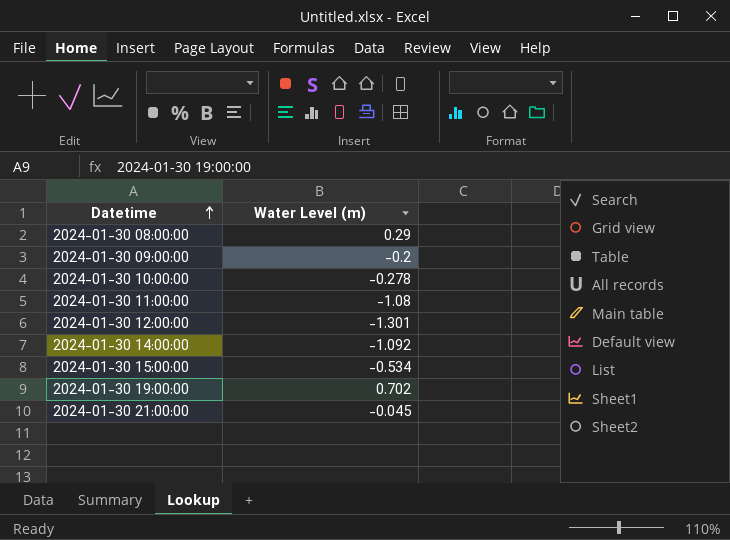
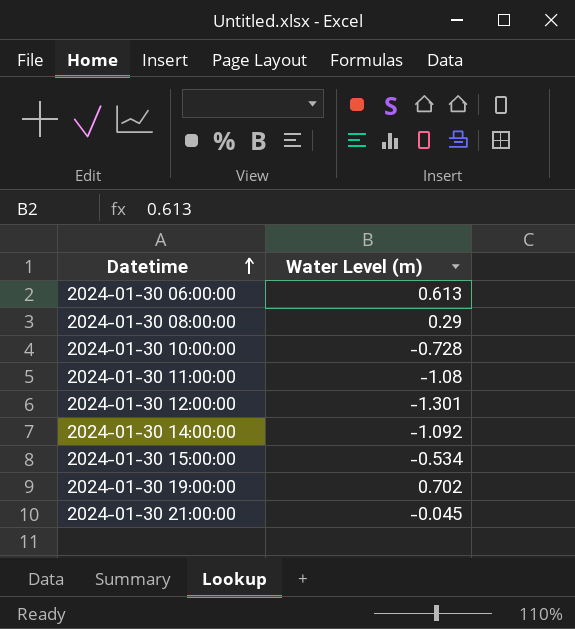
row 2024-01-30 09:00:00: -0.2 -> none
row 2024-01-30 06:00:00: none -> 0.613
2024-01-30 10:00:00 | Water Level (m): -0.278 -> -0.728

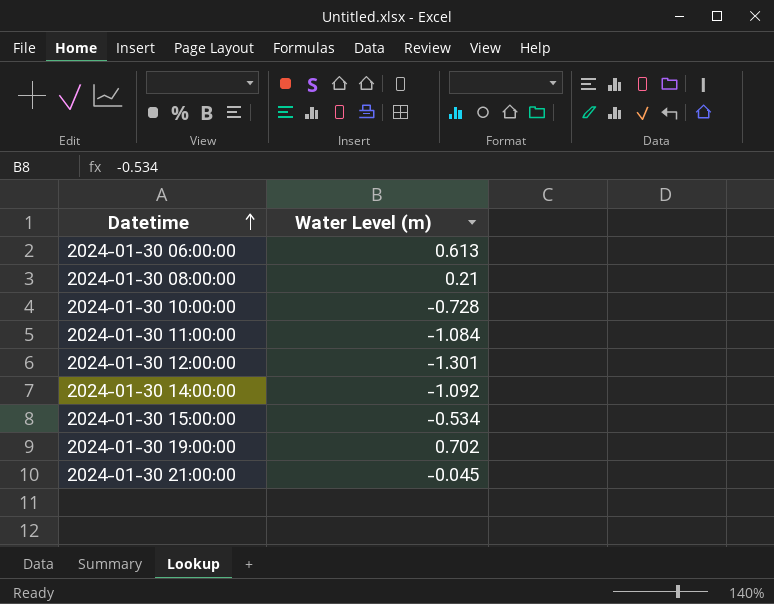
2024-01-30 08:00:00 | Water Level (m): 0.29 -> 0.21
2024-01-30 11:00:00 | Water Level (m): -1.08 -> -1.084

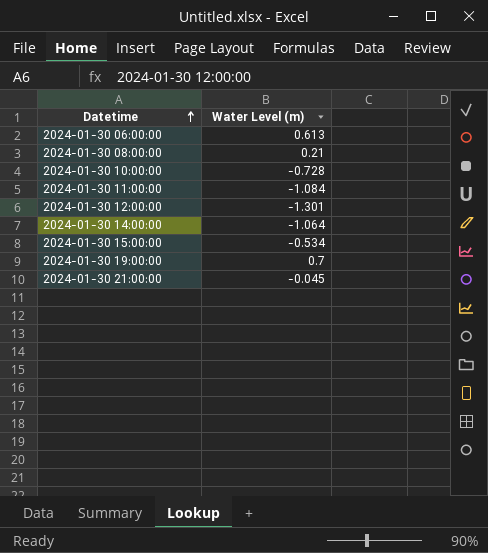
2024-01-30 14:00:00 | Water Level (m): -1.092 -> -1.064
2024-01-30 19:00:00 | Water Level (m): 0.702 -> 0.7

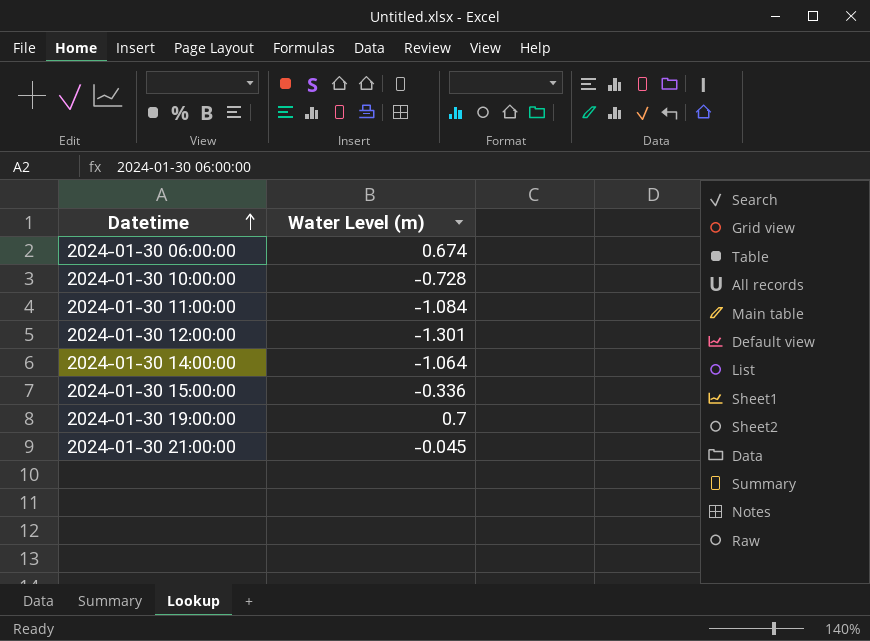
row 2024-01-30 08:00:00: 0.21 -> none
2024-01-30 06:00:00 | Water Level (m): 0.613 -> 0.674
2024-01-30 15:00:00 | Water Level (m): -0.534 -> -0.336

